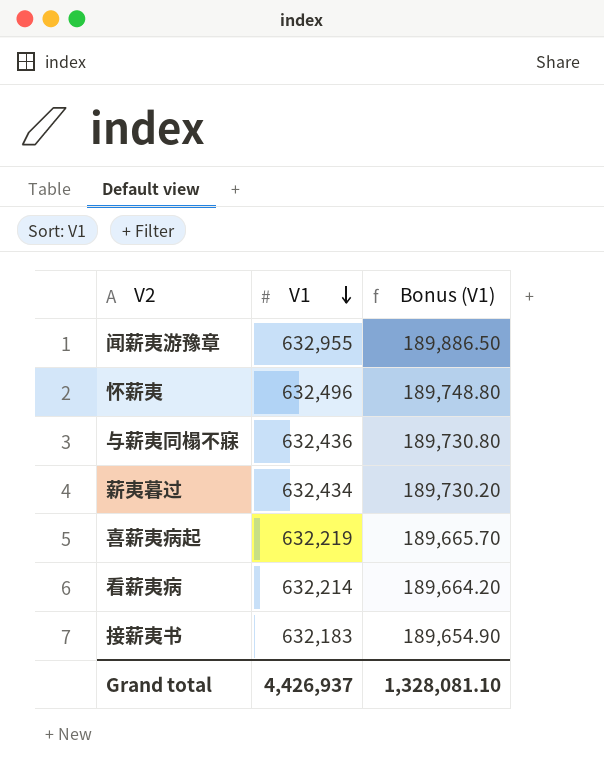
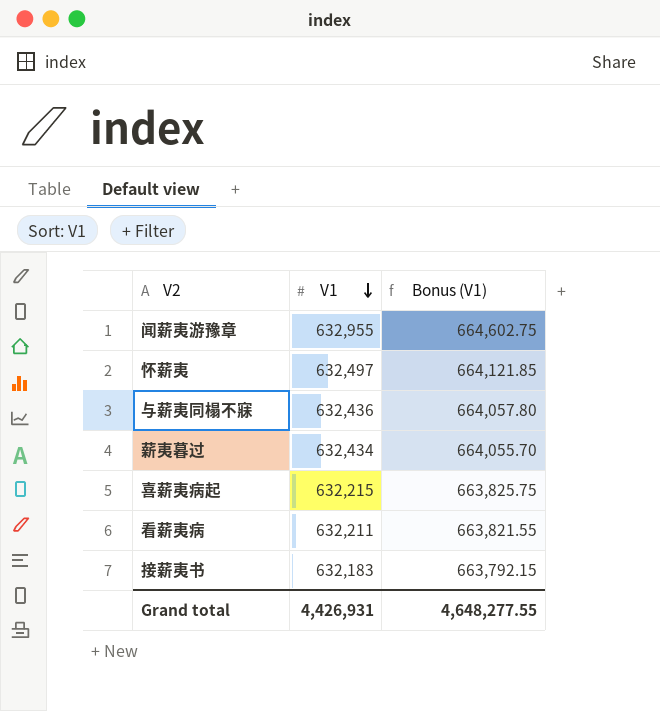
column Bonus (V1) | formula: [V1] * 0.3 -> [V1] * 1.05
怀薪夷 | V1: 632,496 -> 632,497
喜薪夷病起 | V1: 632,219 -> 632,215
看薪夷病 | V1: 632,214 -> 632,211
Grand total | V1: 4,426,937 -> 4,426,931
Grand total | Bonus (V1): 1,328,081.10 -> 4,648,277.55

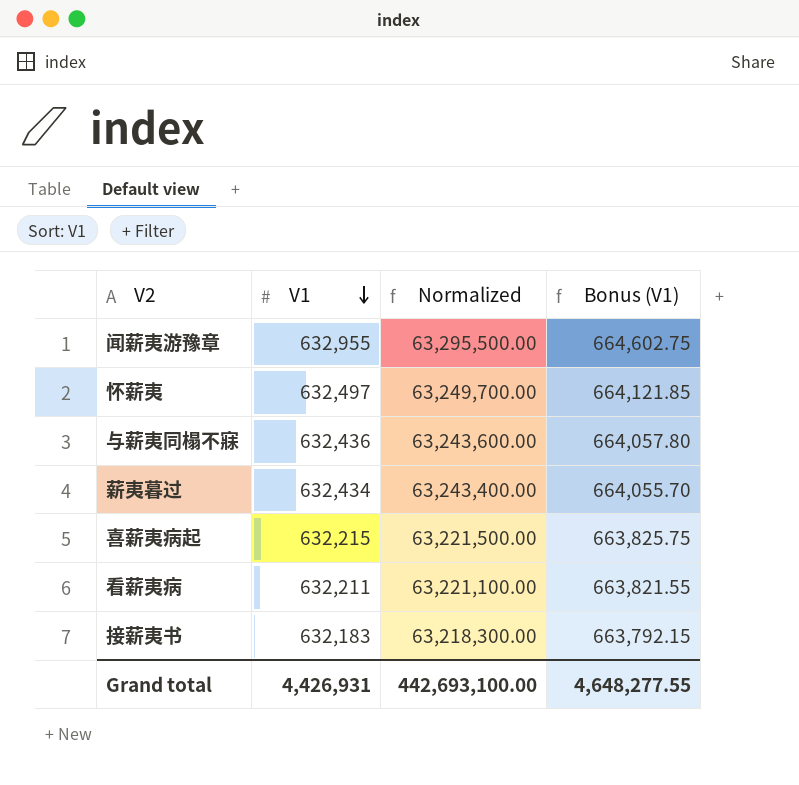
column Normalized | formula: none -> [V1] * 100

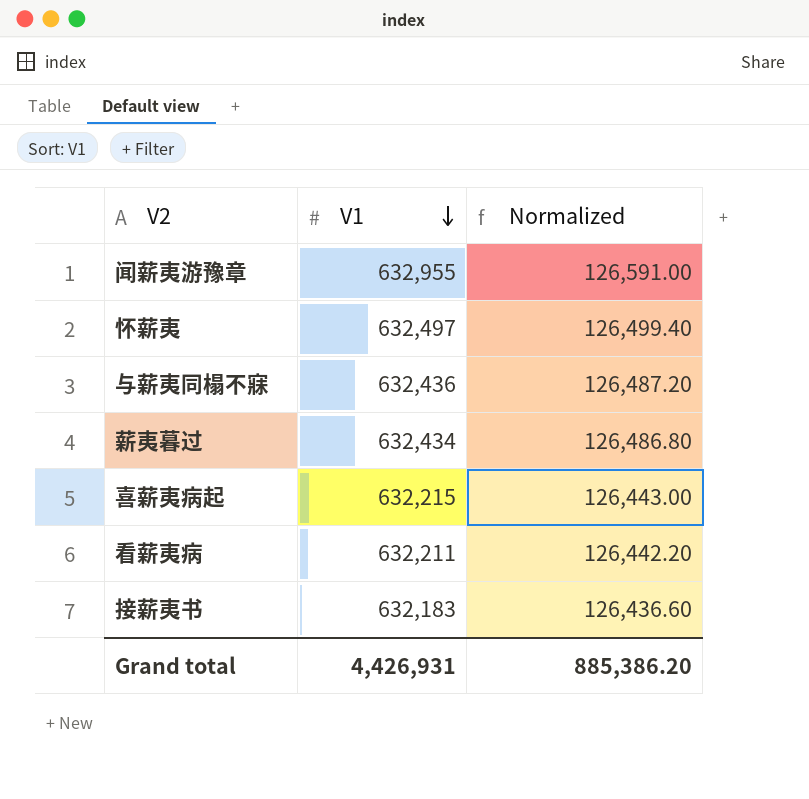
column Bonus (V1) | formula: [V1] * 1.05 -> none
column Normalized | formula: [V1] * 100 -> [V1] * 0.2
Grand total | Normalized: 442,693,100.00 -> 885,386.20

